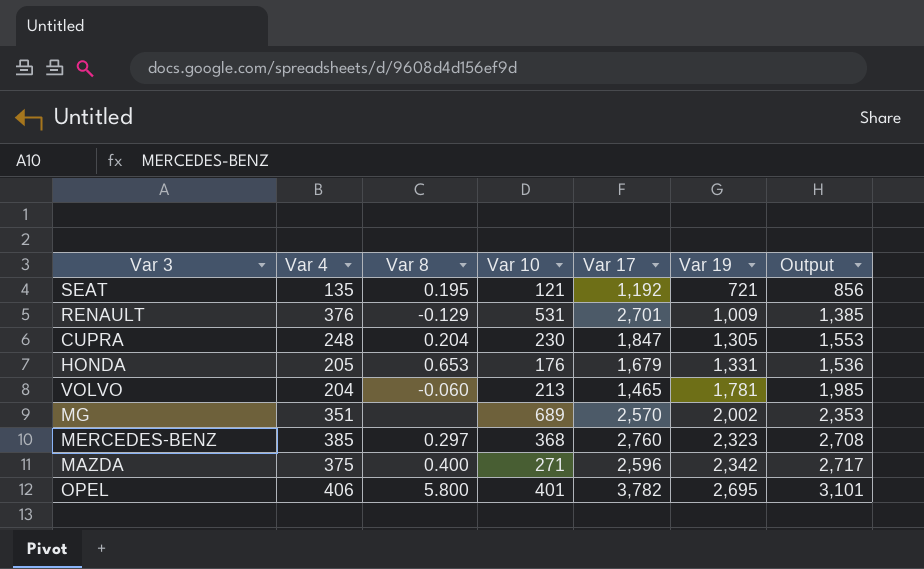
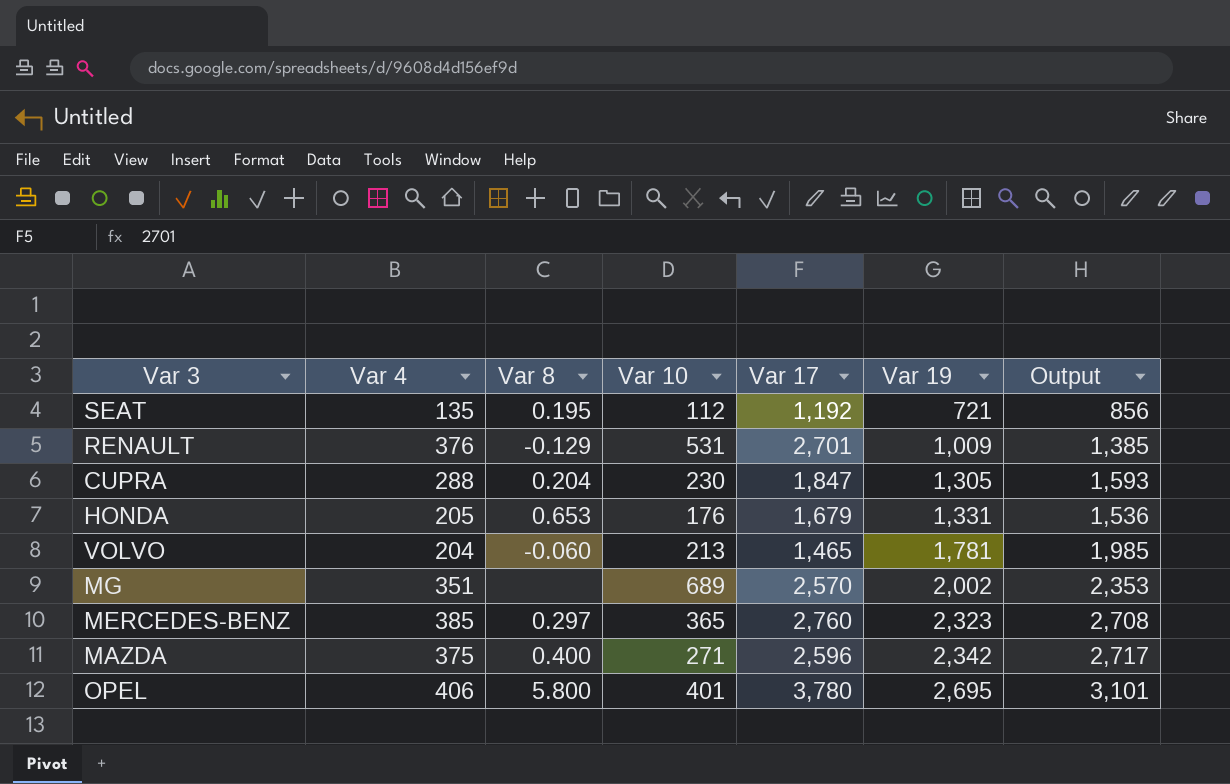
SEAT | Var 10: 121 -> 112
CUPRA | Var 4: 248 -> 288
CUPRA | Output: 1,553 -> 1,593
MERCEDES-BENZ | Var 10: 368 -> 365
OPEL | Var 17: 3,782 -> 3,780

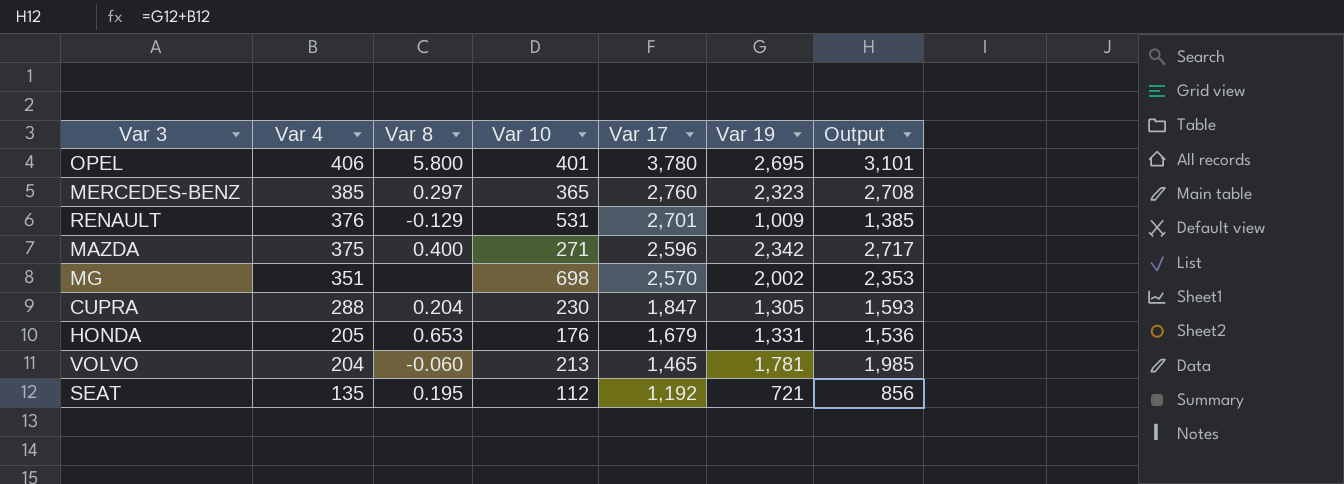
row order: Var 19 ascending -> Var 4 descending
MG | Var 10: 689 -> 698

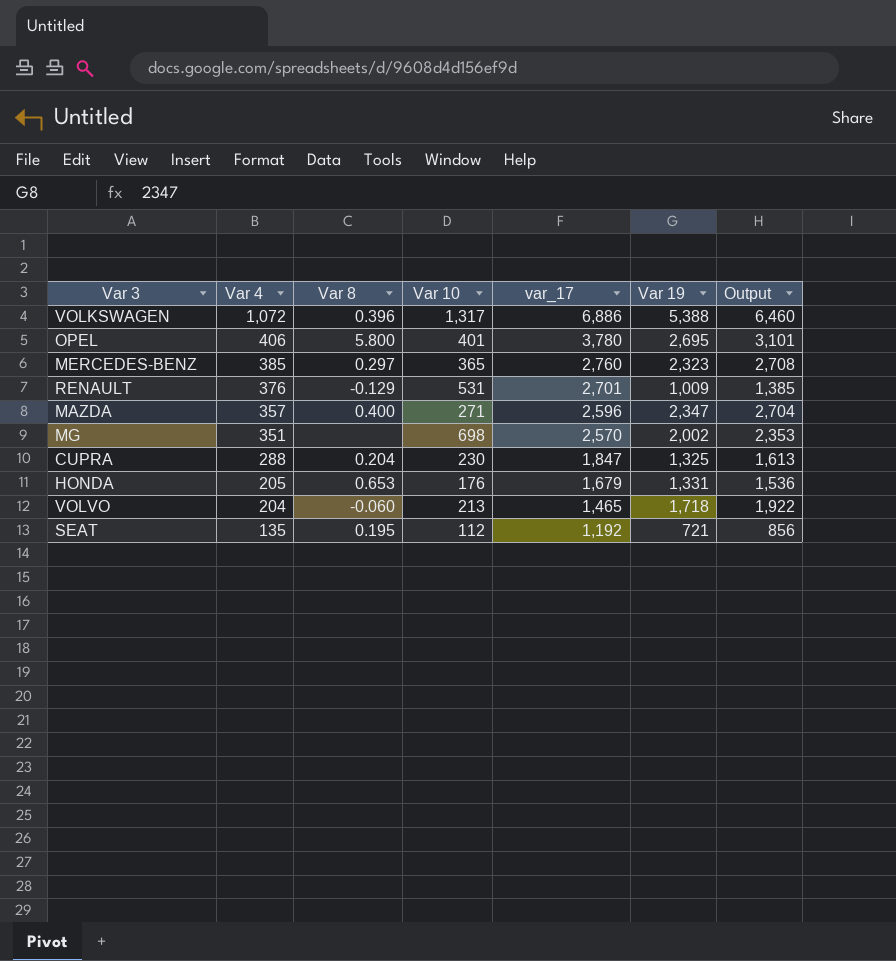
column name: Var 17 -> var_17
row VOLKSWAGEN: none -> 1,072 | 0.396 | 1,317 | 6,886 | 5,388 | 6,460
MAZDA | Var 4: 375 -> 357
MAZDA | Var 19: 2,342 -> 2,347
MAZDA | Output: 2,717 -> 2,704
CUPRA | Var 19: 1,305 -> 1,325
CUPRA | Output: 1,593 -> 1,613
VOLVO | Var 19: 1,781 -> 1,718
VOLVO | Output: 1,985 -> 1,922

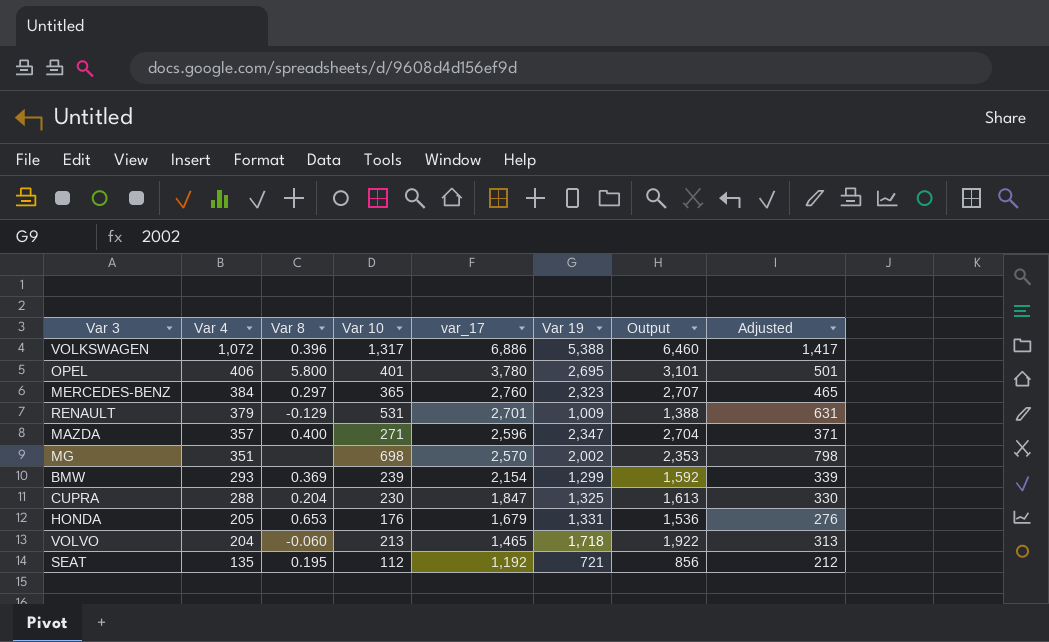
column Adjusted | formula: none -> [Var 10] + 100
MERCEDES-BENZ | Var 4: 385 -> 384
MERCEDES-BENZ | Output: 2,708 -> 2,707
RENAULT | Var 4: 376 -> 379
RENAULT | Output: 1,385 -> 1,388
row BMW: none -> 293 | 0.369 | 239 | 2,154 | 1,299 | 1,592 | 339

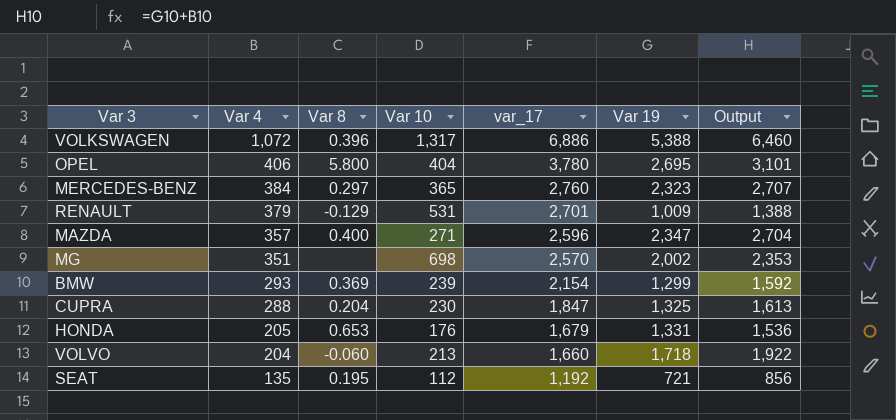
column Adjusted | formula: [Var 10] + 100 -> none
OPEL | Var 10: 401 -> 404
VOLVO | var_17: 1,465 -> 1,660

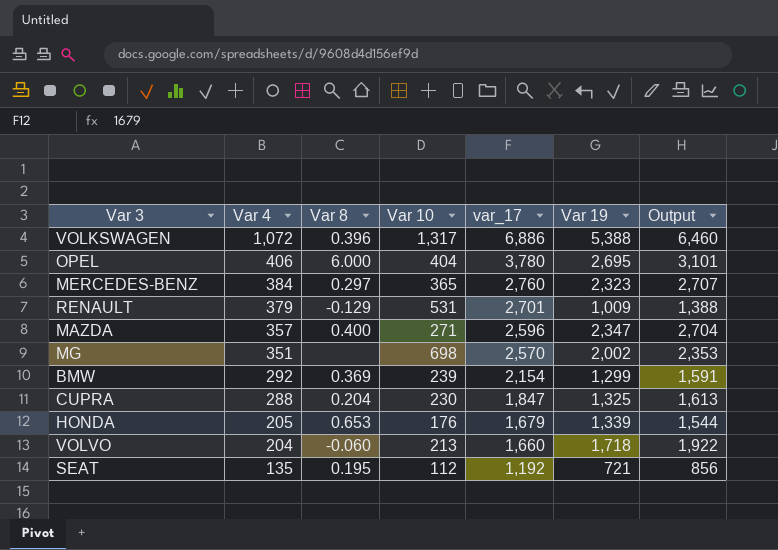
OPEL | Var 8: 5.800 -> 6.000
BMW | Var 4: 293 -> 292
BMW | Output: 1,592 -> 1,591
HONDA | Var 19: 1,331 -> 1,339
HONDA | Output: 1,536 -> 1,544

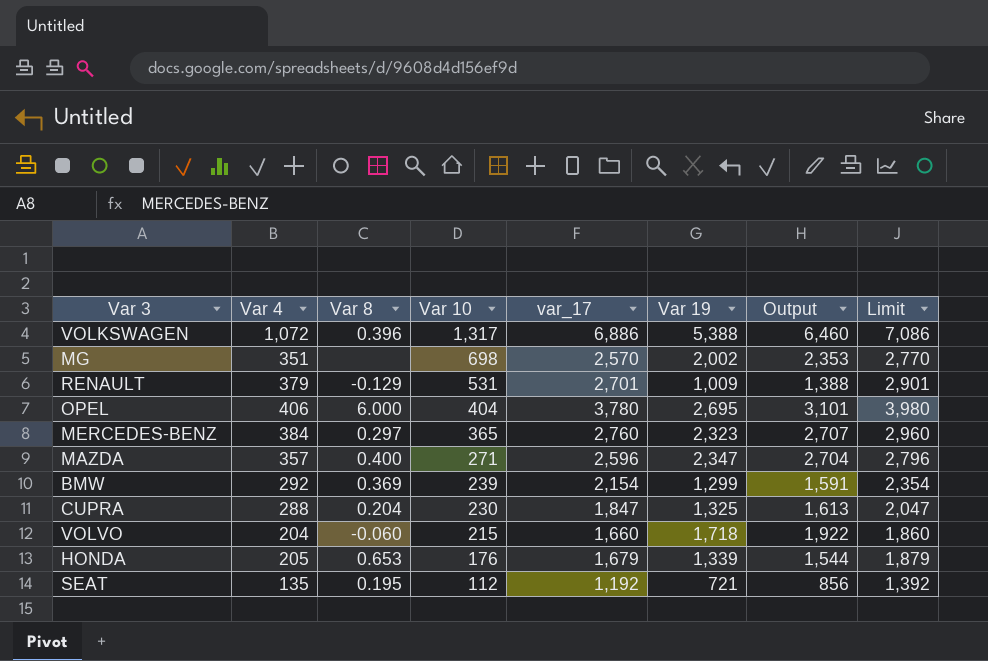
row order: Var 4 descending -> Var 10 descending
column Limit | formula: none -> [var_17] + 200
VOLVO | Var 10: 213 -> 215

